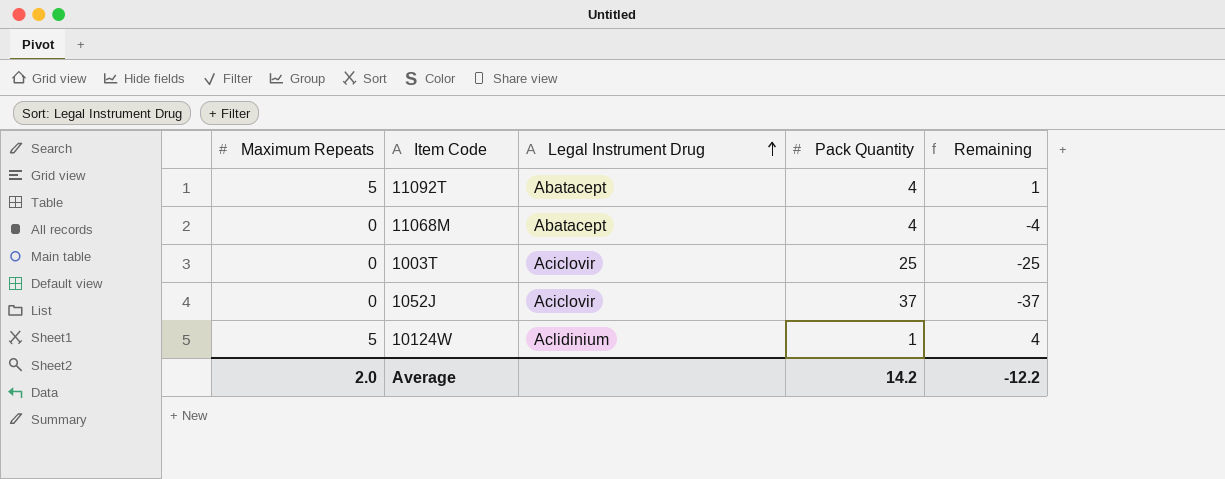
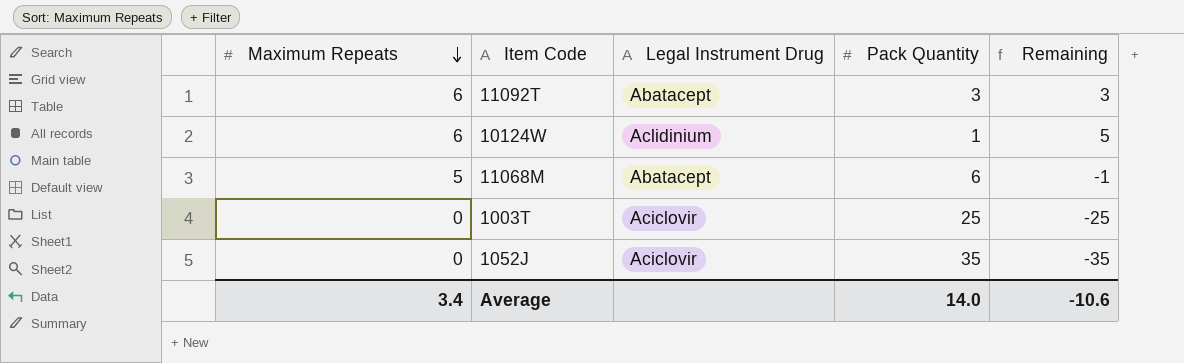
row order: Legal Instrument Drug ascending -> Maximum Repeats descending
11092T | Maximum Repeats: 5 -> 6
11092T | Pack Quantity: 4 -> 3
11092T | Remaining: 1 -> 3
10124W | Maximum Repeats: 5 -> 6
10124W | Remaining: 4 -> 5
11068M | Maximum Repeats: 0 -> 5
11068M | Pack Quantity: 4 -> 6
11068M | Remaining: -4 -> -1
1052J | Pack Quantity: 37 -> 35
1052J | Remaining: -37 -> -35
Average | Maximum Repeats: 2.0 -> 3.4
Average | Pack Quantity: 14.2 -> 14.0
Average | Remaining: -12.2 -> -10.6

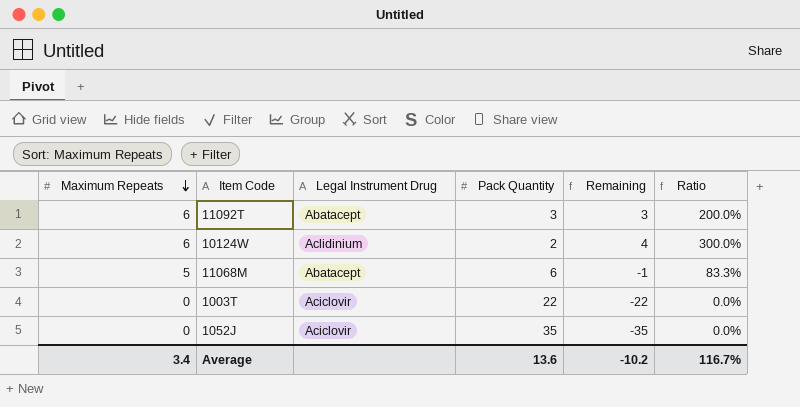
column Ratio | formula: none -> [Maximum Repeats] / [Pack Quantity]
10124W | Pack Quantity: 1 -> 2
10124W | Remaining: 5 -> 4
1003T | Pack Quantity: 25 -> 22
1003T | Remaining: -25 -> -22
Average | Pack Quantity: 14.0 -> 13.6
Average | Remaining: -10.6 -> -10.2

